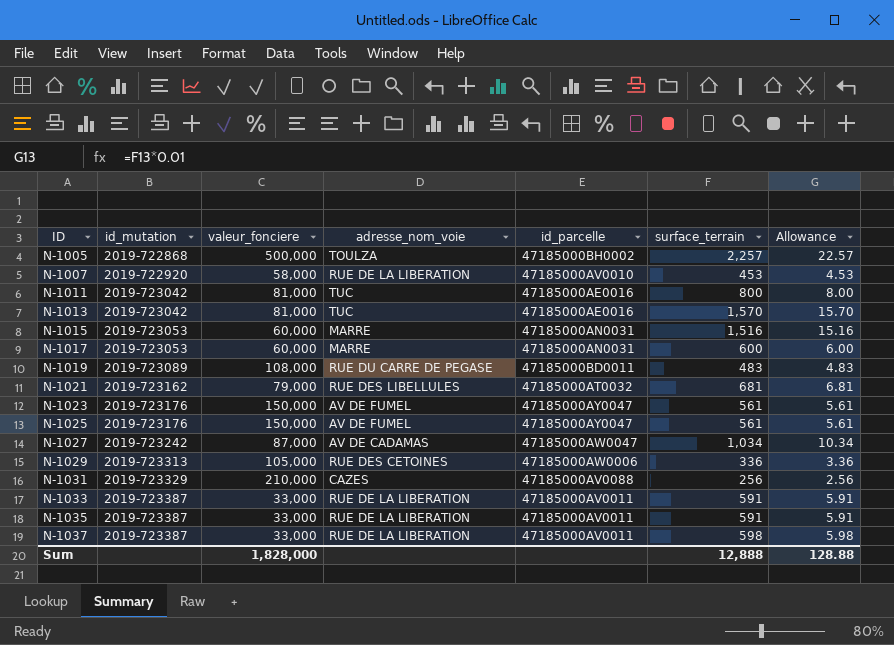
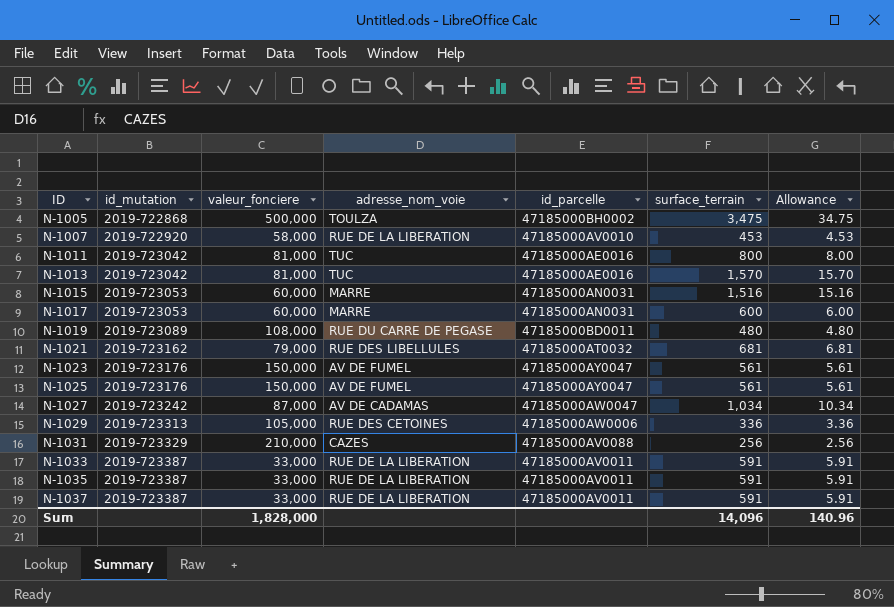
N-1005 | surface_terrain: 2,257 -> 3,475
N-1005 | Allowance: 22.57 -> 34.75
N-1019 | surface_terrain: 483 -> 480
N-1019 | Allowance: 4.83 -> 4.80
N-1037 | surface_terrain: 598 -> 591
N-1037 | Allowance: 5.98 -> 5.91
Sum | surface_terrain: 12,888 -> 14,096
Sum | Allowance: 128.88 -> 140.96

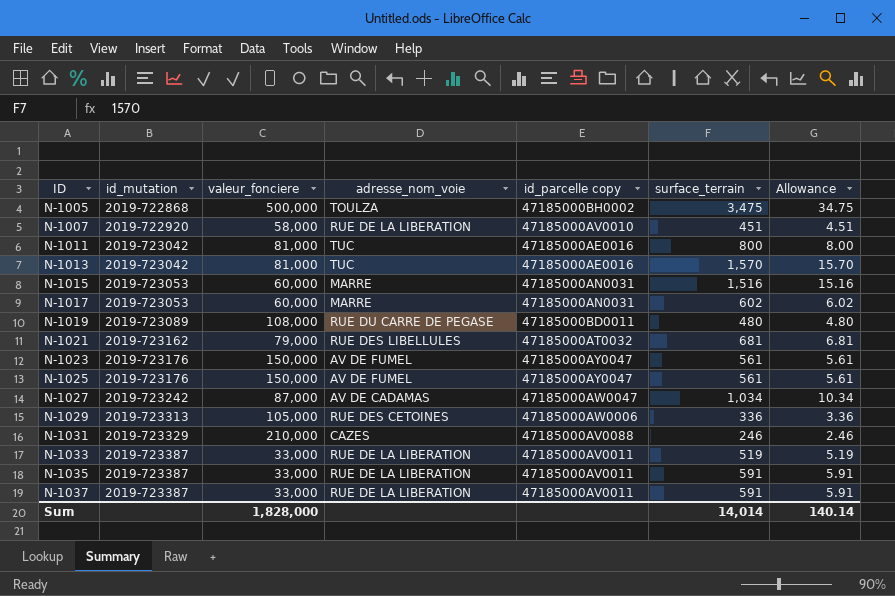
column name: id_parcelle -> id_parcelle copy
N-1007 | surface_terrain: 453 -> 451
N-1007 | Allowance: 4.53 -> 4.51
N-1017 | surface_terrain: 600 -> 602
N-1017 | Allowance: 6.00 -> 6.02
N-1031 | surface_terrain: 256 -> 246
N-1031 | Allowance: 2.56 -> 2.46
N-1033 | surface_terrain: 591 -> 519
N-1033 | Allowance: 5.91 -> 5.19
Sum | surface_terrain: 14,096 -> 14,014
Sum | Allowance: 140.96 -> 140.14

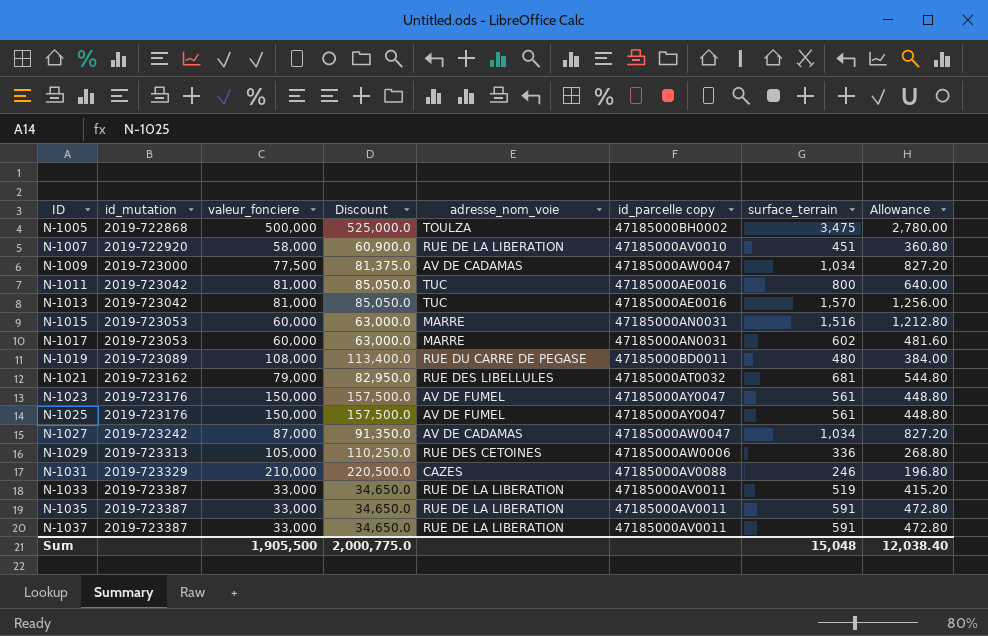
column Discount | formula: none -> [valeur_fonciere] * 1.05
column Allowance | formula: [surface_terrain] * 0.01 -> [surface_terrain] * 0.8
row N-1009: none -> 2019-723000 | 77,500 | 81,375.0 | AV DE CADAMAS | 47185000AW0047 | 1,034 | 827.20
Sum | valeur_fonciere: 1,828,000 -> 1,905,500
Sum | surface_terrain: 14,014 -> 15,048
Sum | Allowance: 140.14 -> 12,038.40

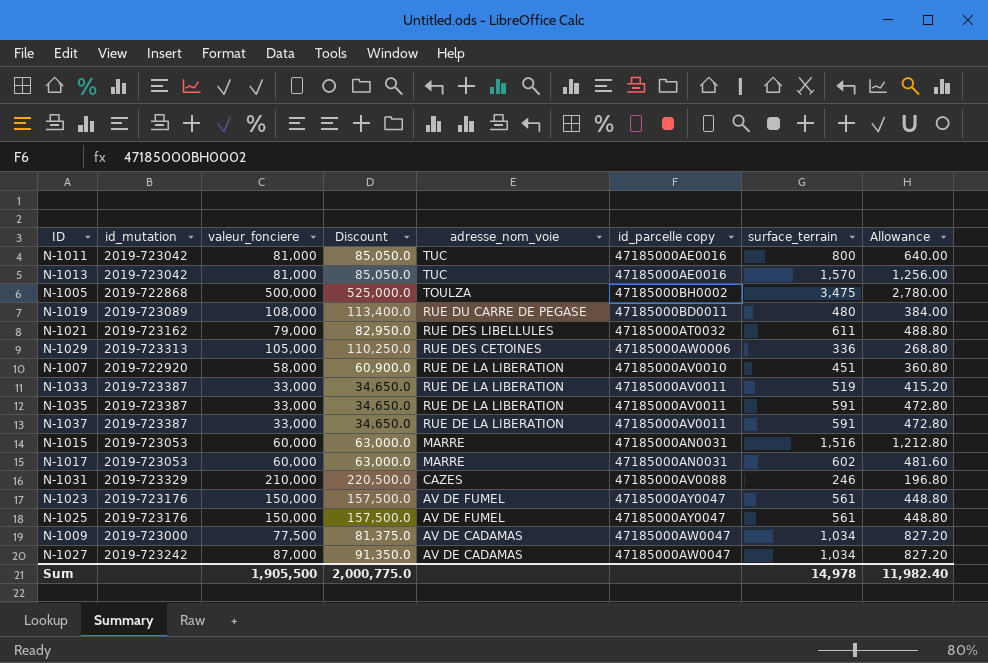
row order: ID ascending -> adresse_nom_voie descending
N-1021 | surface_terrain: 681 -> 611
N-1021 | Allowance: 544.80 -> 488.80
Sum | surface_terrain: 15,048 -> 14,978
Sum | Allowance: 12,038.40 -> 11,982.40

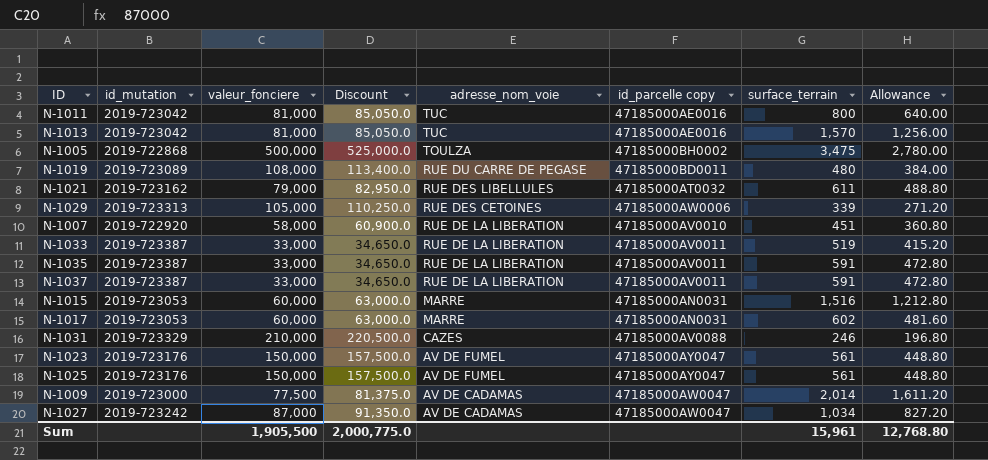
N-1029 | surface_terrain: 336 -> 339
N-1029 | Allowance: 268.80 -> 271.20
N-1009 | surface_terrain: 1,034 -> 2,014
N-1009 | Allowance: 827.20 -> 1,611.20
Sum | surface_terrain: 14,978 -> 15,961
Sum | Allowance: 11,982.40 -> 12,768.80

